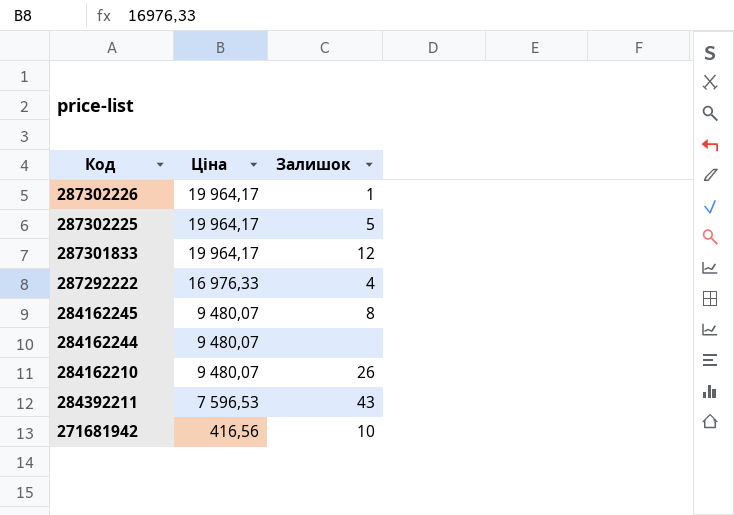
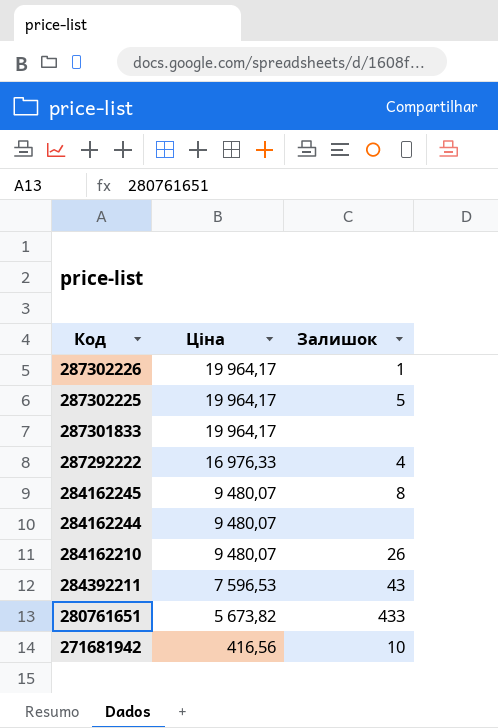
287301833 | Залишок: 12 -> none
row 280761651: none -> 5 673,82 | 433

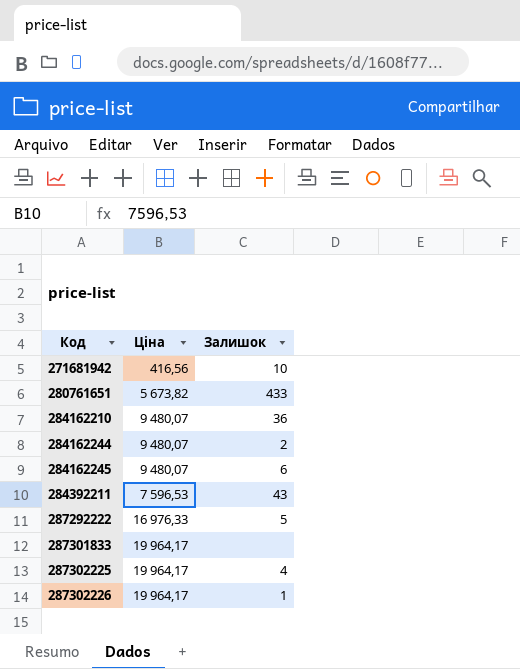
row order: Ціна descending -> Код ascending
284162210 | Залишок: 26 -> 36
284162244 | Залишок: none -> 2
284162245 | Залишок: 8 -> 6
287292222 | Залишок: 4 -> 5
287302225 | Залишок: 5 -> 4

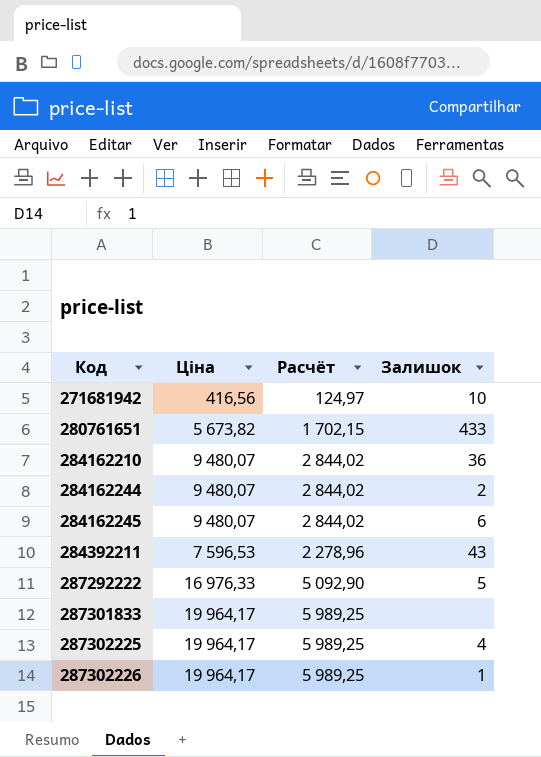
column Расчёт | formula: none -> [Ціна] * 0,3

